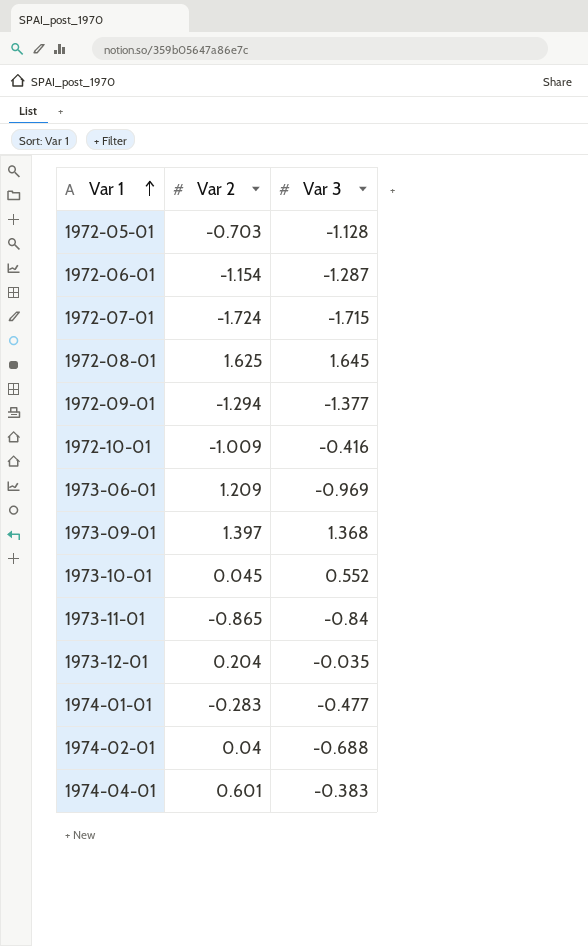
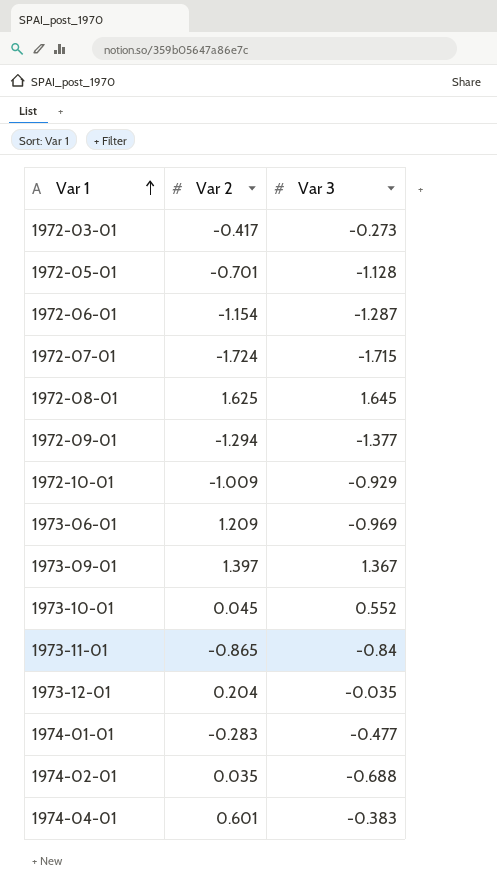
row 1972-03-01: none -> -0.417 | -0.273
1972-05-01 | Var 2: -0.703 -> -0.701
1972-10-01 | Var 3: -0.416 -> -0.929
1973-09-01 | Var 3: 1.368 -> 1.367
1974-02-01 | Var 2: 0.04 -> 0.035

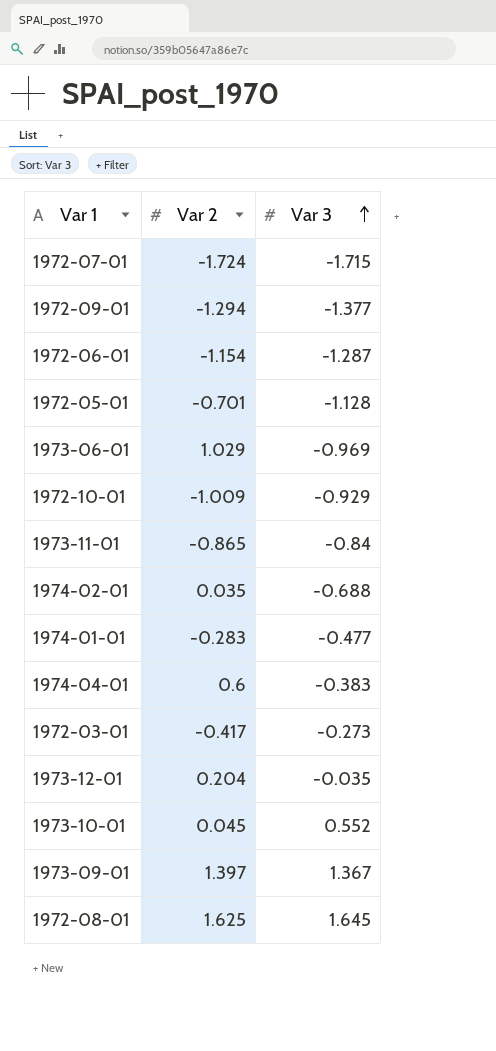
row order: Var 1 ascending -> Var 3 ascending
1973-06-01 | Var 2: 1.209 -> 1.029
1974-04-01 | Var 2: 0.601 -> 0.6

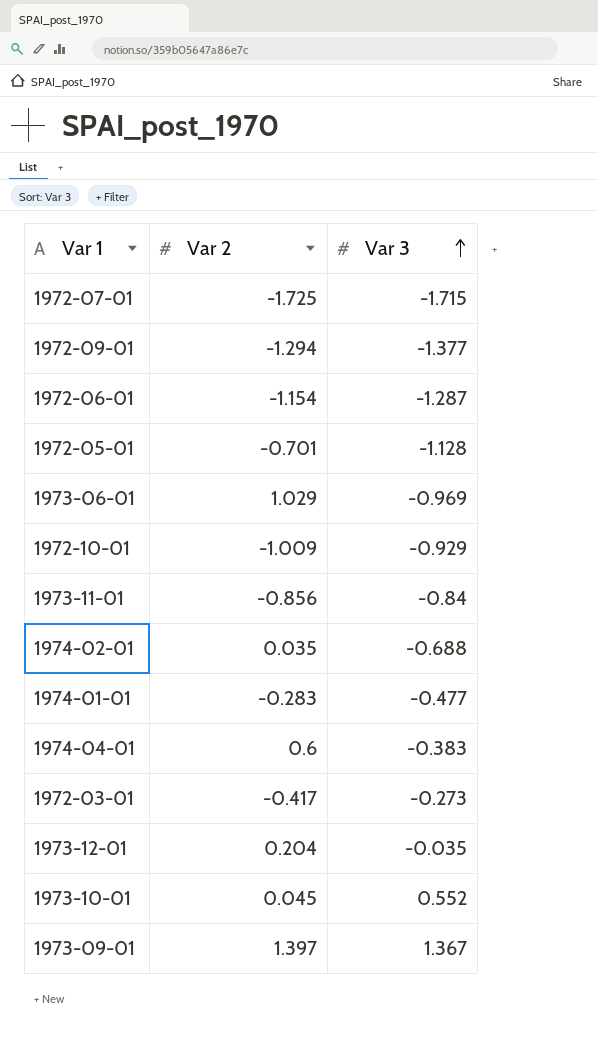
row 1972-08-01: 1.625 | 1.645 -> none
1972-07-01 | Var 2: -1.724 -> -1.725
1973-11-01 | Var 2: -0.865 -> -0.856

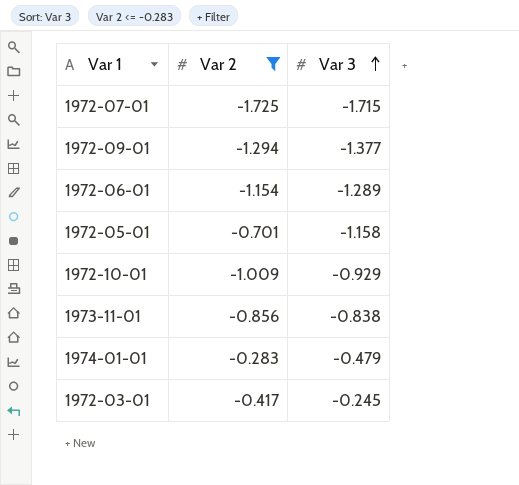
filter: none -> Var 2 <= -0.283
1972-06-01 | Var 3: -1.287 -> -1.289
1972-05-01 | Var 3: -1.128 -> -1.158
1973-11-01 | Var 3: -0.84 -> -0.838
1974-01-01 | Var 3: -0.477 -> -0.479
1972-03-01 | Var 3: -0.273 -> -0.245

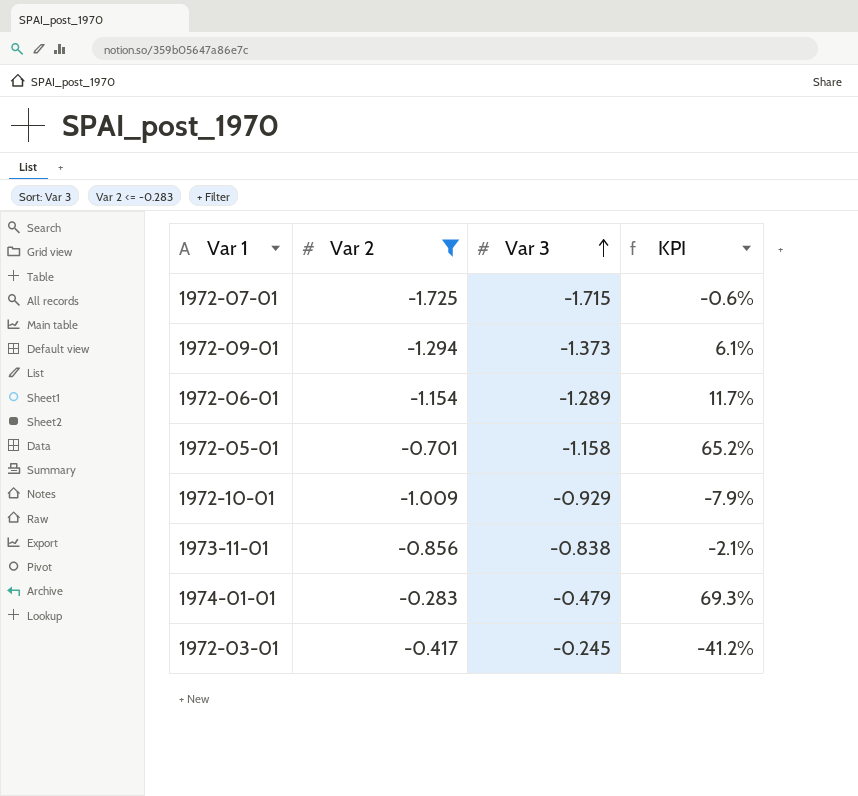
column KPI | formula: none -> ([Var 3] - [Var 2]) / [Var 2]
1972-09-01 | Var 3: -1.377 -> -1.373

